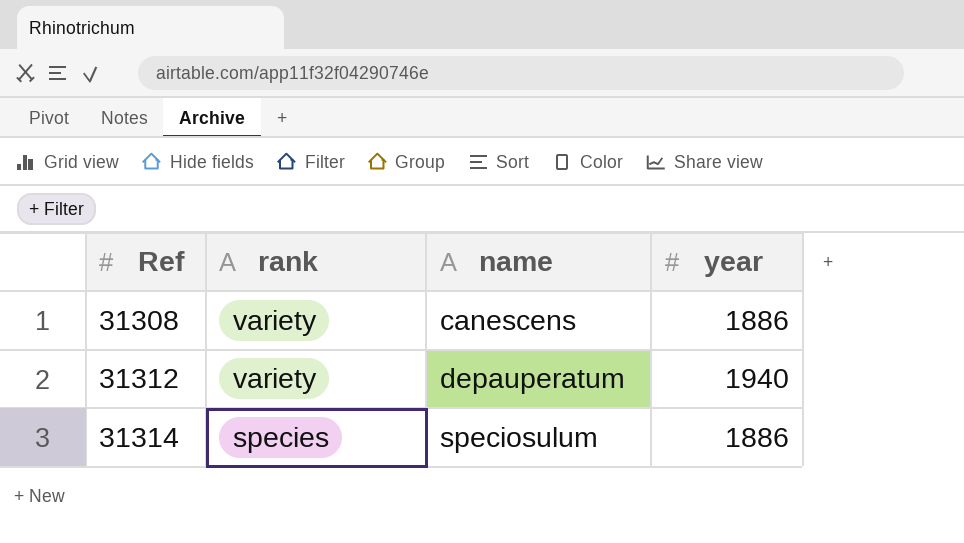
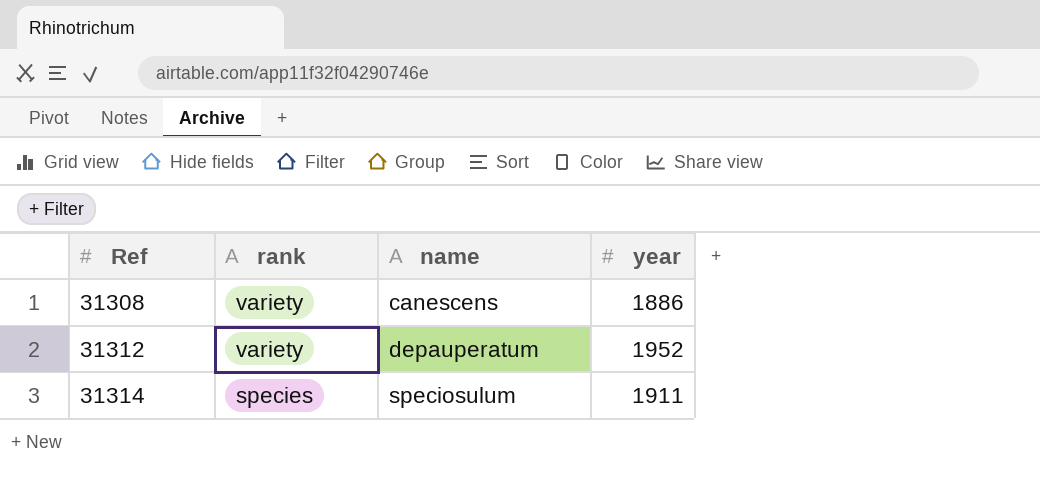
31312 | year: 1940 -> 1952
31314 | year: 1886 -> 1911

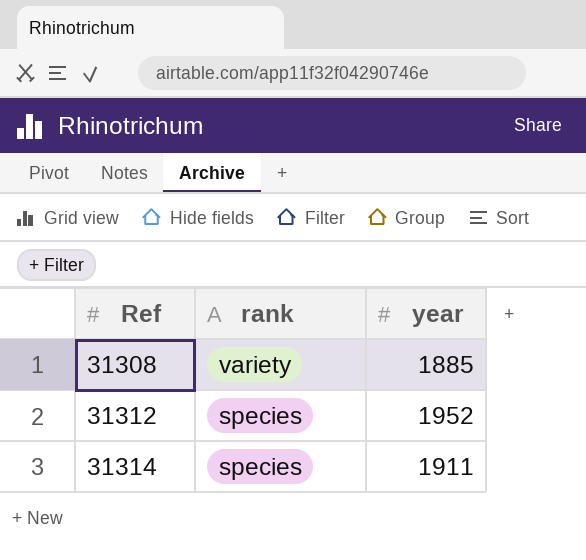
column name | position: 3 -> none
31308 | year: 1886 -> 1885
31312 | rank: variety -> species

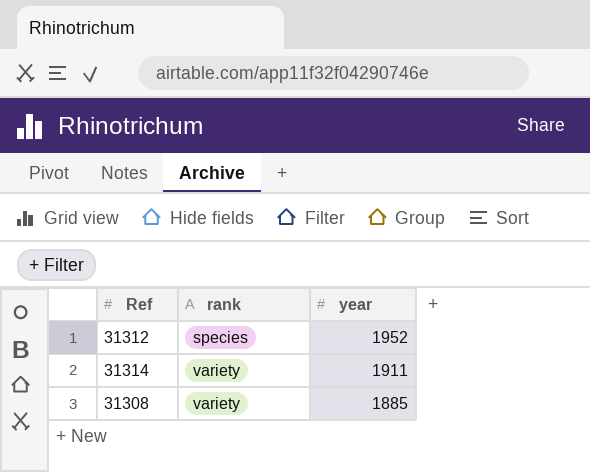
row order: Ref ascending -> rank ascending
31314 | rank: species -> variety

